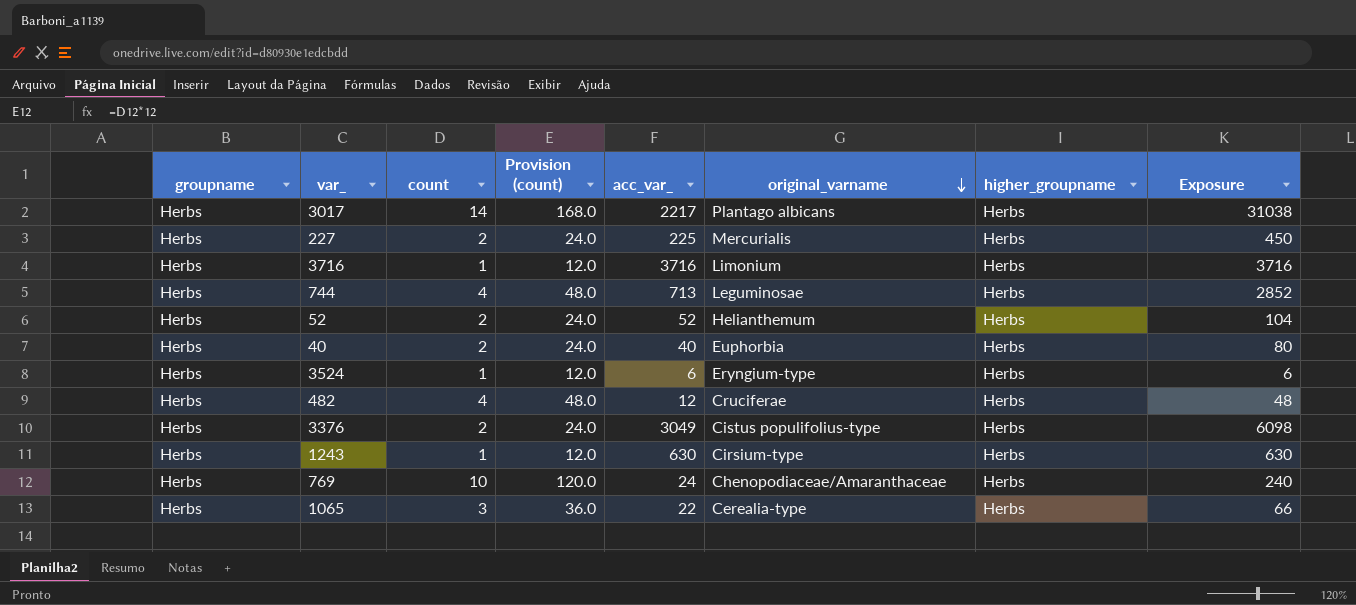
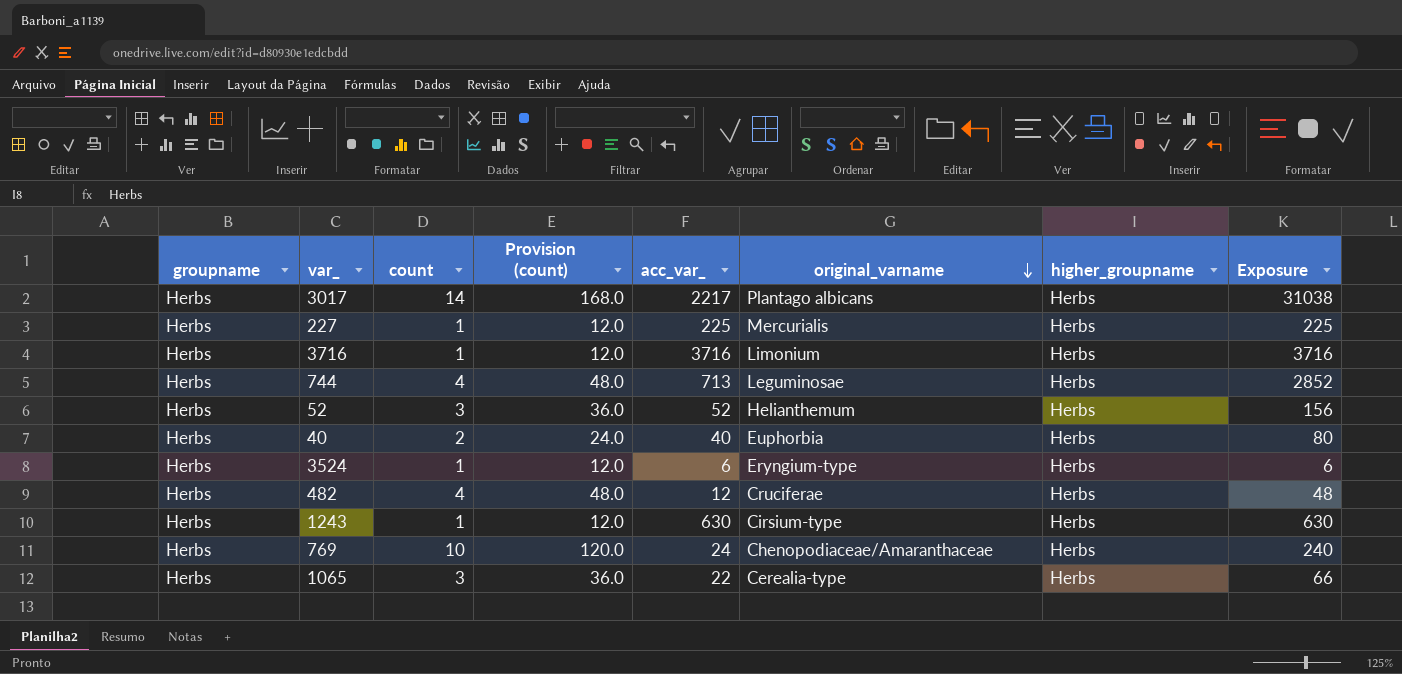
row 3376: Herbs | 2 | 24.0 | 3049 | Cistus populifolius-type | Herbs | 6098 -> none
227 | count: 2 -> 1
227 | Provision (count): 24.0 -> 12.0
227 | Exposure: 450 -> 225
52 | count: 2 -> 3
52 | Provision (count): 24.0 -> 36.0
52 | Exposure: 104 -> 156

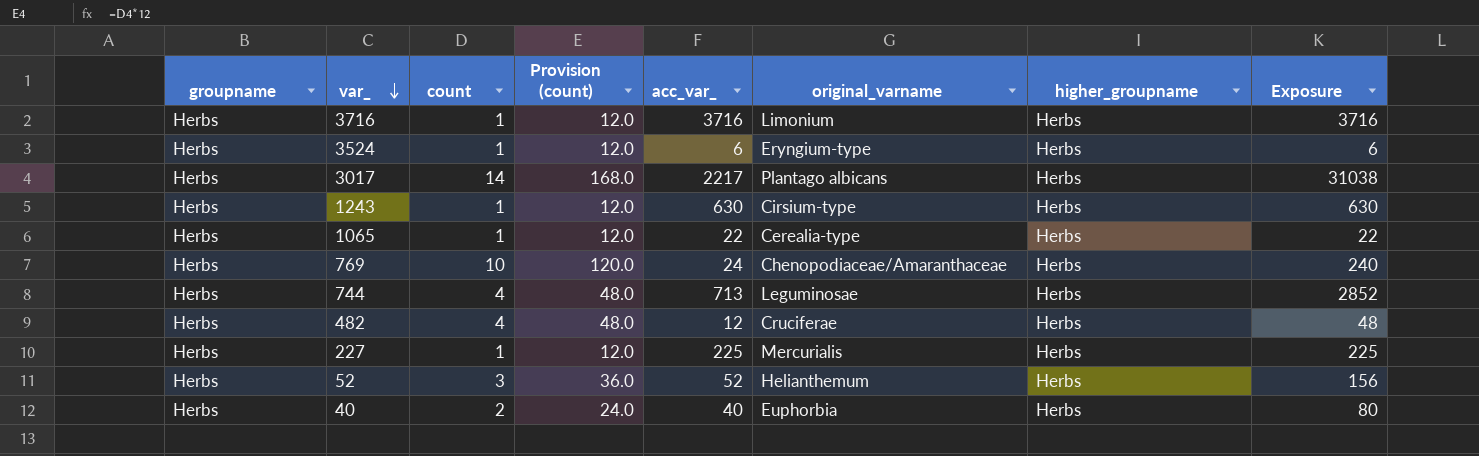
row order: original_varname descending -> var_ descending
1065 | count: 3 -> 1
1065 | Provision (count): 36.0 -> 12.0
1065 | Exposure: 66 -> 22

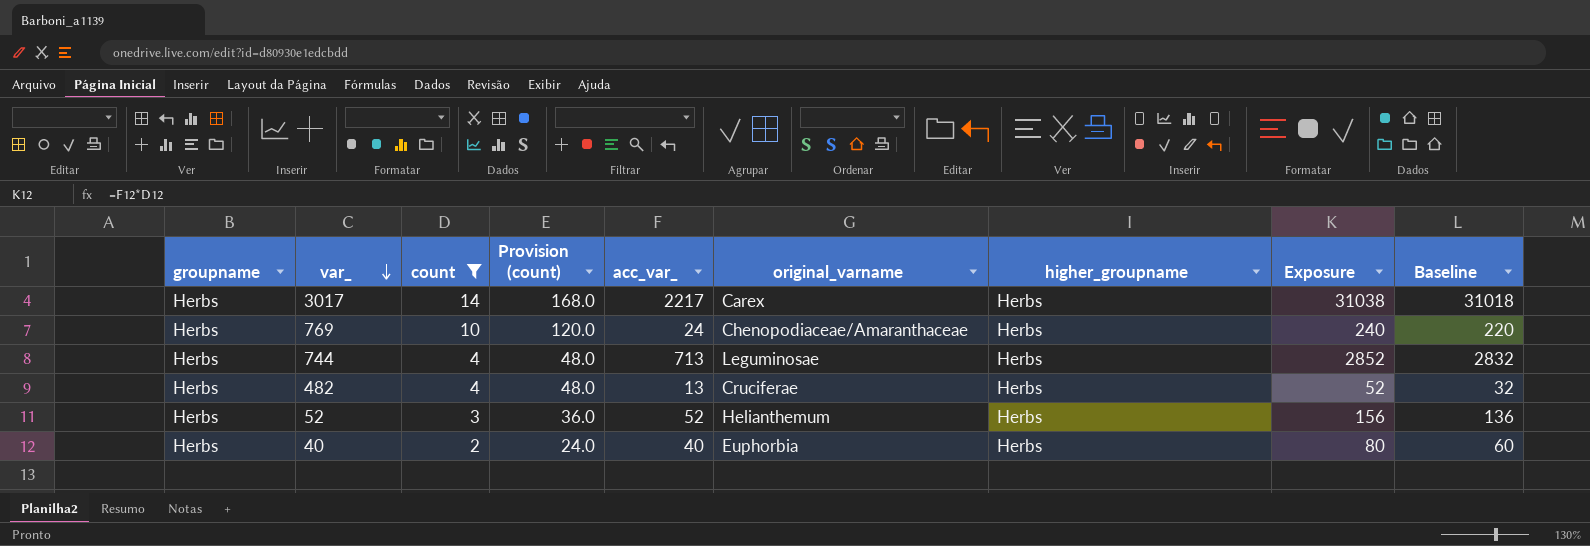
filter: none -> count != 1
column Baseline | formula: none -> [Exposure] - 20
3017 | original_varname: Plantago albicans -> Carex
482 | acc_var_: 12 -> 13
482 | Exposure: 48 -> 52

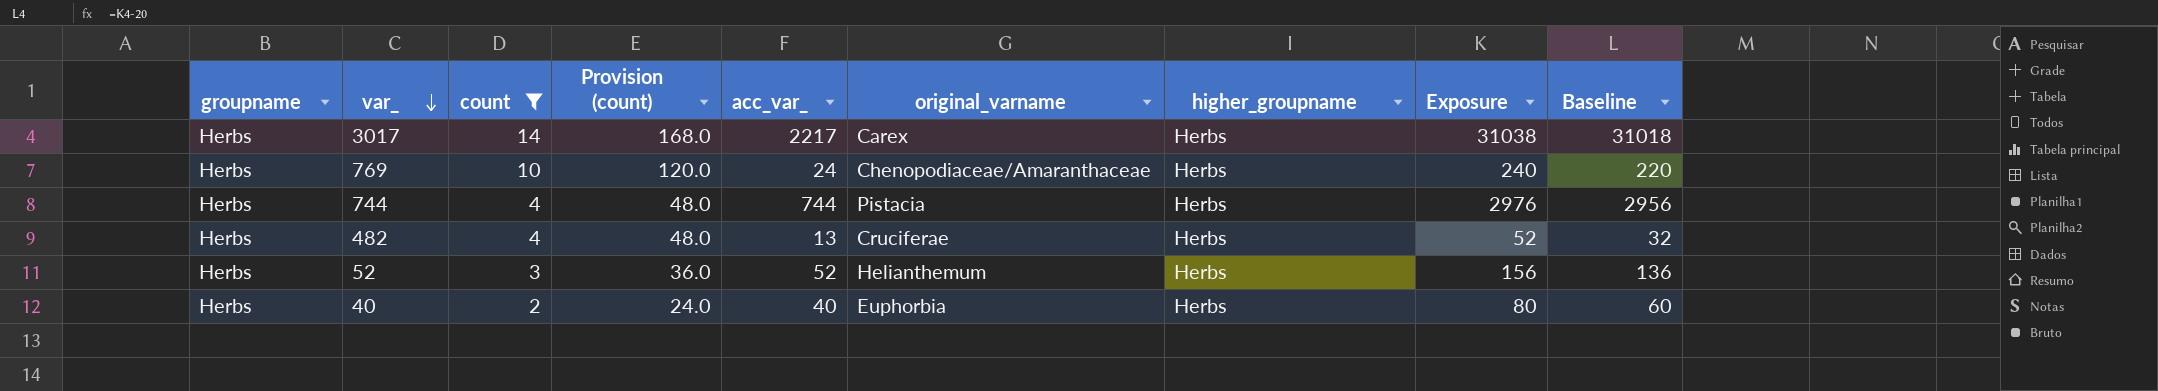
744 | acc_var_: 713 -> 744
744 | original_varname: Leguminosae -> Pistacia
744 | Exposure: 2852 -> 2976
744 | Baseline: 2832 -> 2956

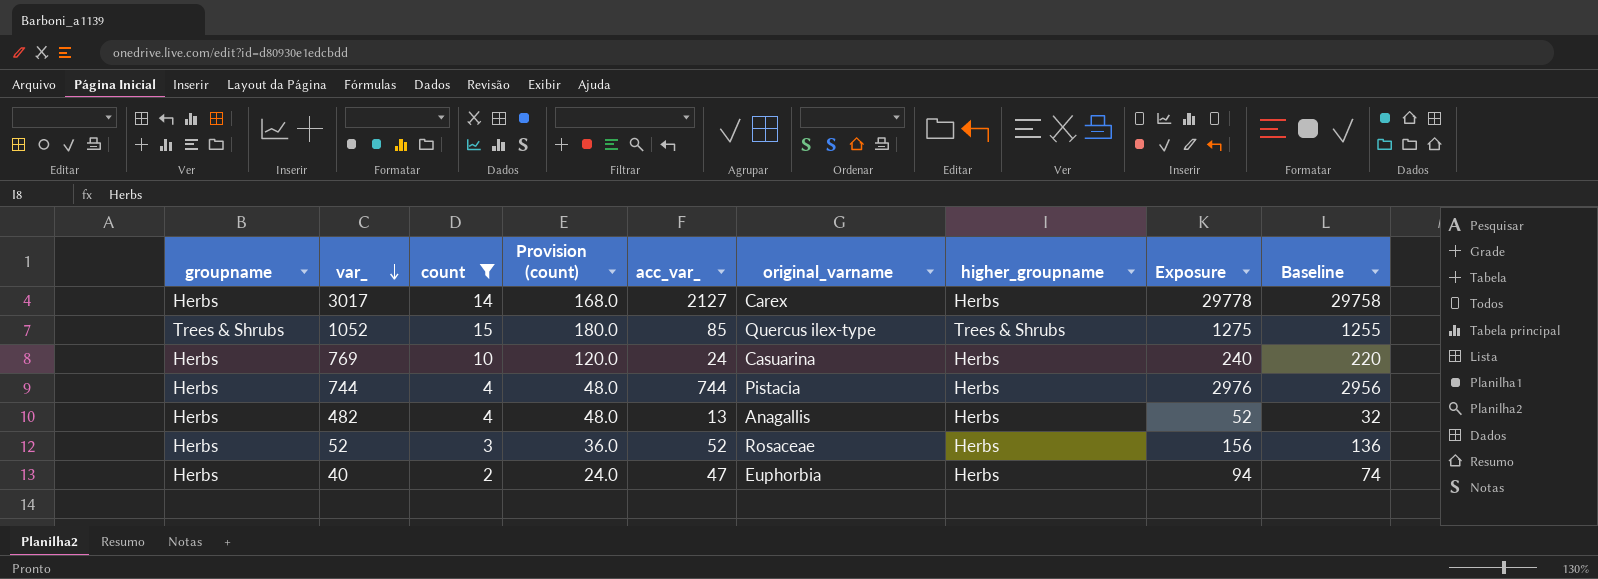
3017 | acc_var_: 2217 -> 2127
3017 | Exposure: 31038 -> 29778
3017 | Baseline: 31018 -> 29758
row 1052: none -> Trees & Shrubs | 15 | 180.0 | 85 | Quercus ilex-type | Trees & Shrubs | 1275 | 1255
769 | original_varname: Chenopodiaceae/Amaranthaceae -> Casuarina
482 | original_varname: Cruciferae -> Anagallis
52 | original_varname: Helianthemum -> Rosaceae
40 | acc_var_: 40 -> 47
40 | Exposure: 80 -> 94
40 | Baseline: 60 -> 74

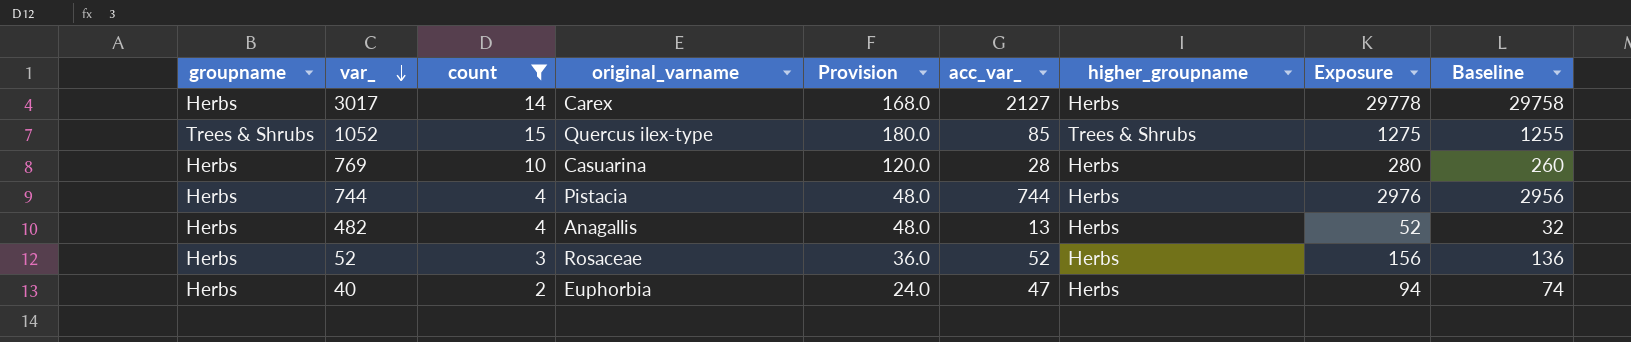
column original_varname | position: 6 -> 4
column name: Provision (count) -> Provision
769 | acc_var_: 24 -> 28
769 | Exposure: 240 -> 280
769 | Baseline: 220 -> 260

